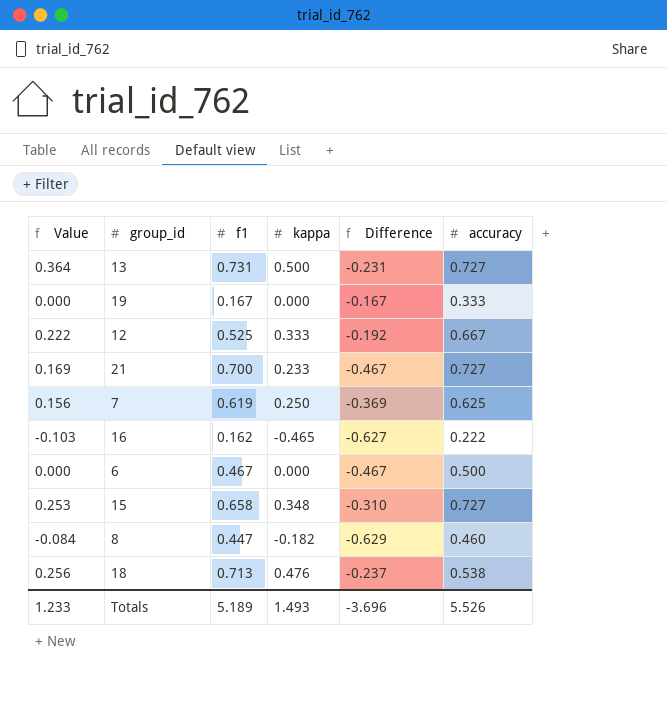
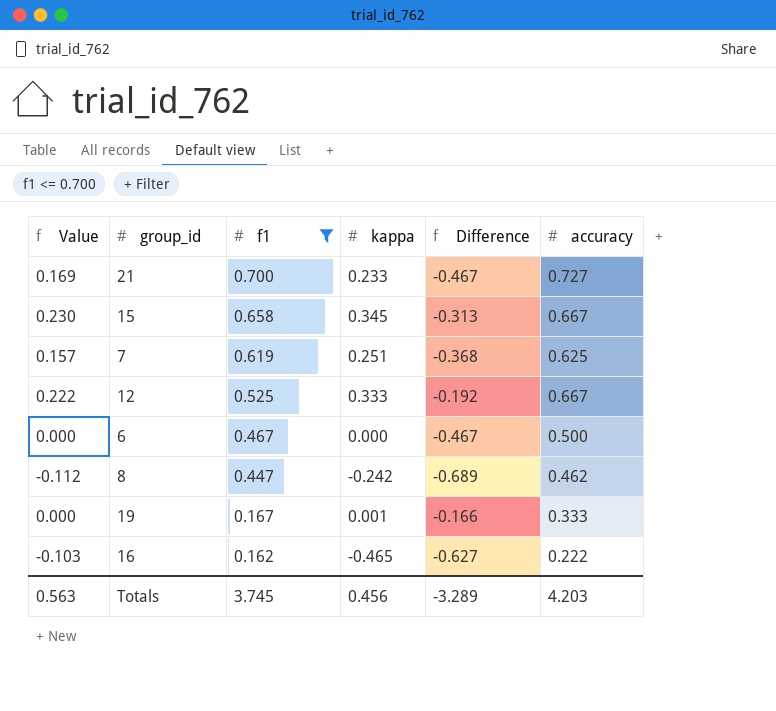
filter: none -> f1 <= 0.700
row order: none -> f1 descending
15 | Value: 0.253 -> 0.230
15 | kappa: 0.348 -> 0.345
15 | Difference: -0.310 -> -0.313
15 | accuracy: 0.727 -> 0.667
7 | Value: 0.156 -> 0.157
7 | kappa: 0.250 -> 0.251
7 | Difference: -0.369 -> -0.368
8 | Value: -0.084 -> -0.112
8 | kappa: -0.182 -> -0.242
8 | Difference: -0.629 -> -0.689
8 | accuracy: 0.460 -> 0.462
19 | kappa: 0.000 -> 0.001
19 | Difference: -0.167 -> -0.166
Totals | Value: 1.233 -> 0.563
Totals | f1: 5.189 -> 3.745
Totals | kappa: 1.493 -> 0.456
Totals | Difference: -3.696 -> -3.289
Totals | accuracy: 5.526 -> 4.203

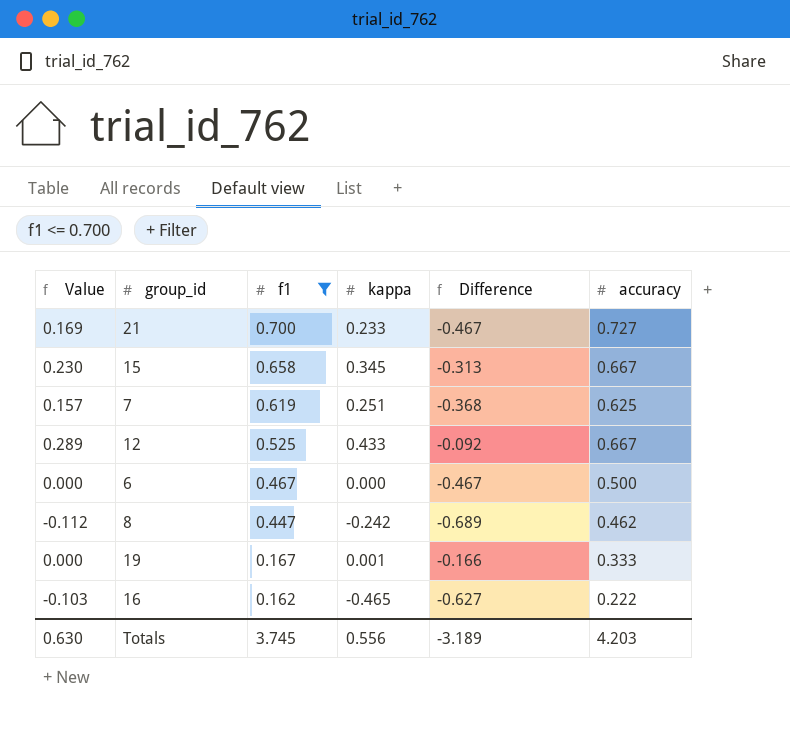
12 | Value: 0.222 -> 0.289
12 | kappa: 0.333 -> 0.433
12 | Difference: -0.192 -> -0.092
Totals | Value: 0.563 -> 0.630
Totals | kappa: 0.456 -> 0.556
Totals | Difference: -3.289 -> -3.189

